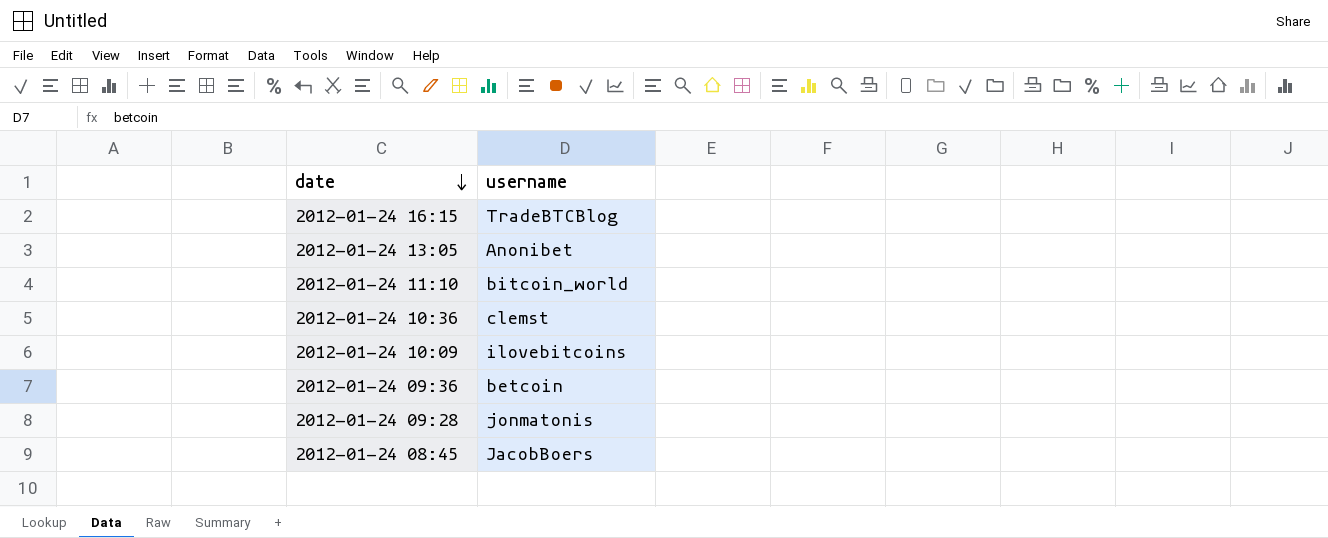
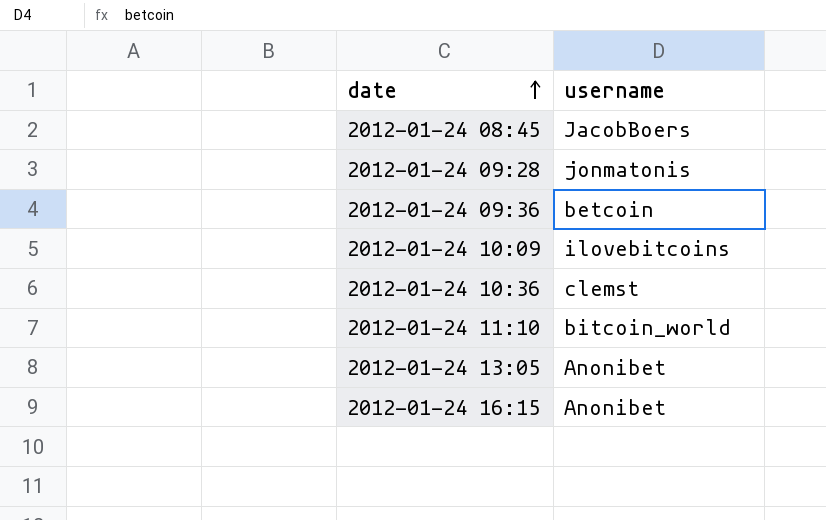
row order: date descending -> date ascending
2012-01-24 16:15 | username: TradeBTCBlog -> Anonibet

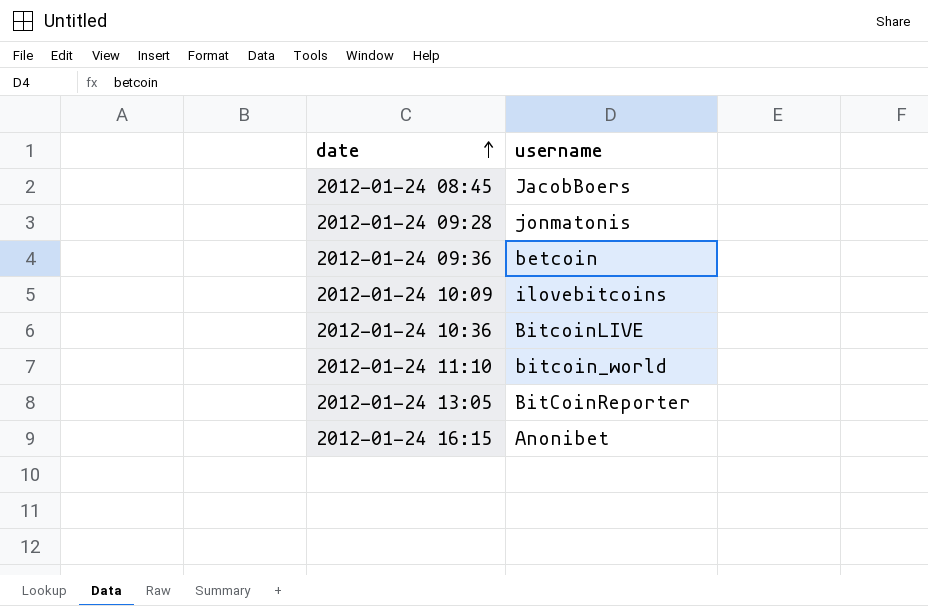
2012-01-24 10:36 | username: clemst -> BitcoinLIVE
2012-01-24 13:05 | username: Anonibet -> BitCoinReporter

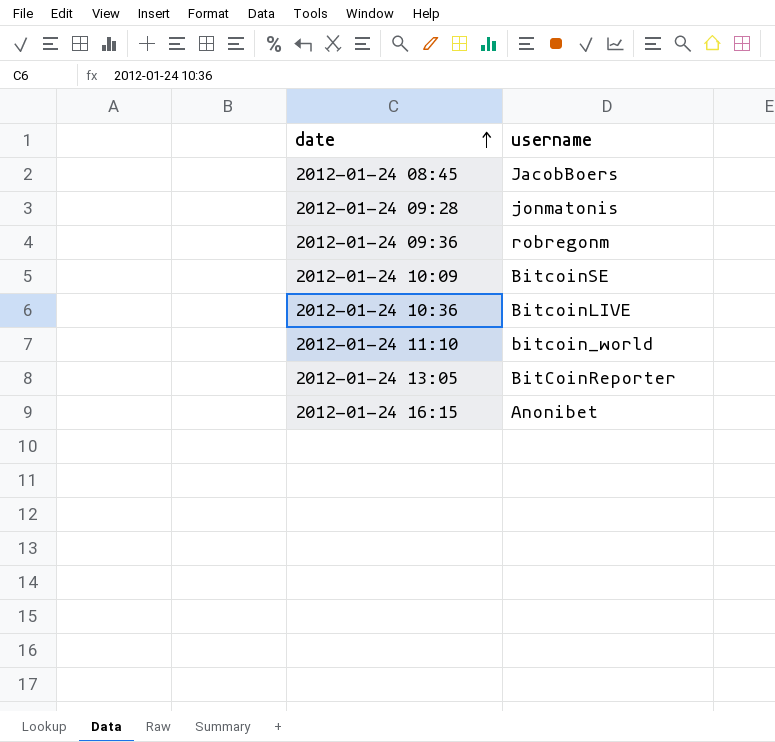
2012-01-24 09:36 | username: betcoin -> robregonm
2012-01-24 10:09 | username: ilovebitcoins -> BitcoinSE

